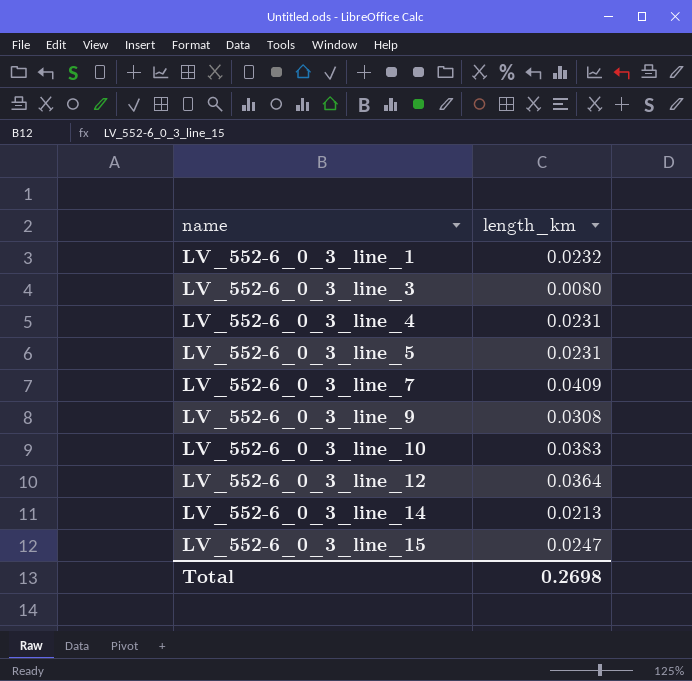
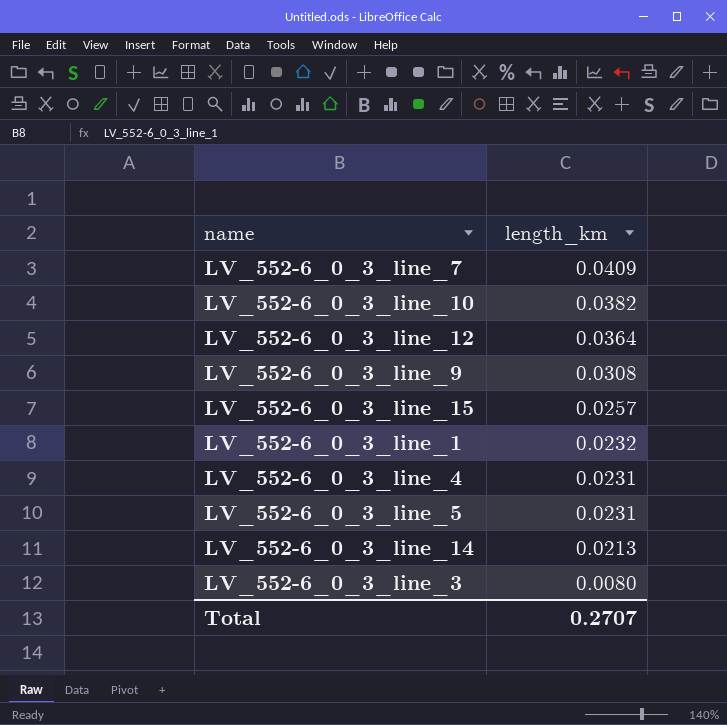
row order: name ascending -> length_km descending
LV_552-6_0_3_line_10 | length_km: 0.0383 -> 0.0382
LV_552-6_0_3_line_15 | length_km: 0.0247 -> 0.0257
Total | length_km: 0.2698 -> 0.2707

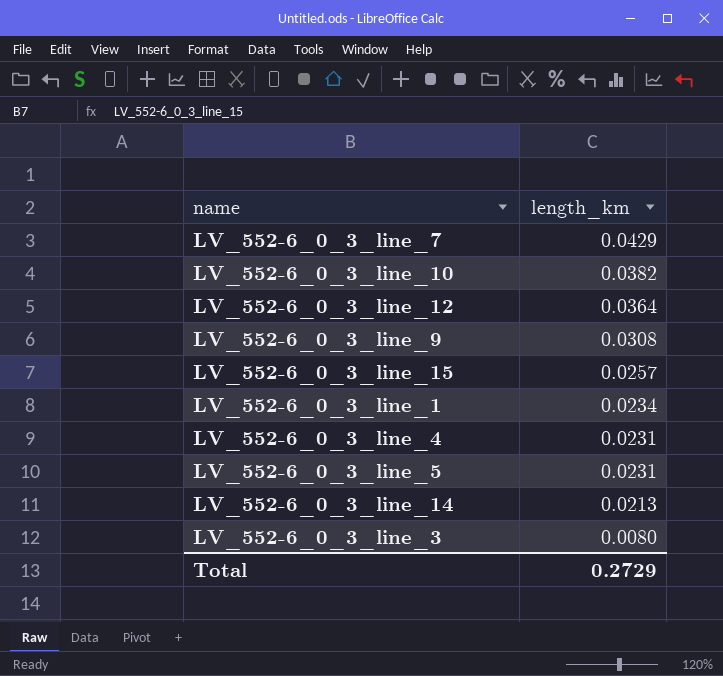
LV_552-6_0_3_line_7 | length_km: 0.0409 -> 0.0429
LV_552-6_0_3_line_1 | length_km: 0.0232 -> 0.0234
Total | length_km: 0.2707 -> 0.2729

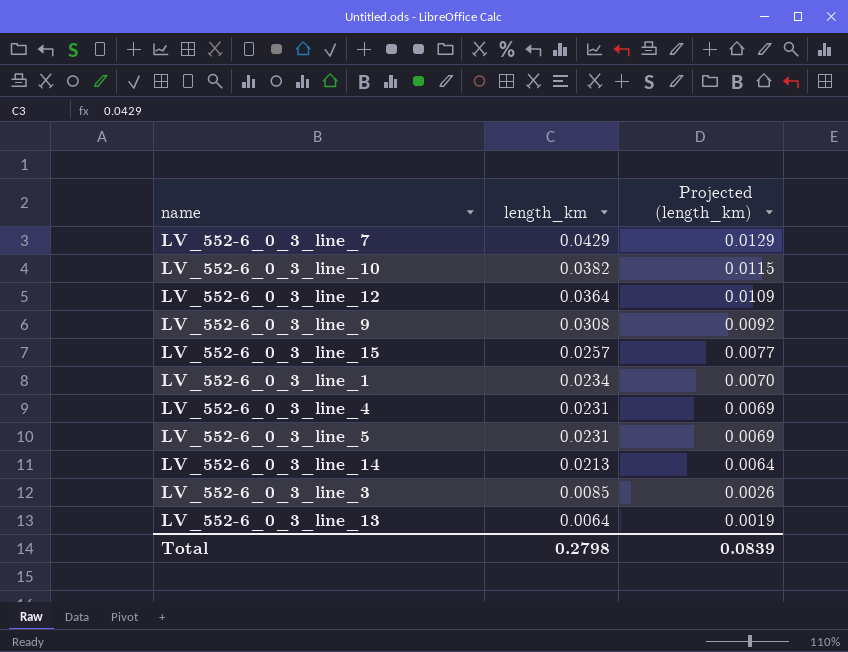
column Projected (length_km) | formula: none -> [length_km] * 0.3
LV_552-6_0_3_line_3 | length_km: 0.0080 -> 0.0085
row LV_552-6_0_3_line_13: none -> 0.0064 | 0.0019
Total | length_km: 0.2729 -> 0.2798

